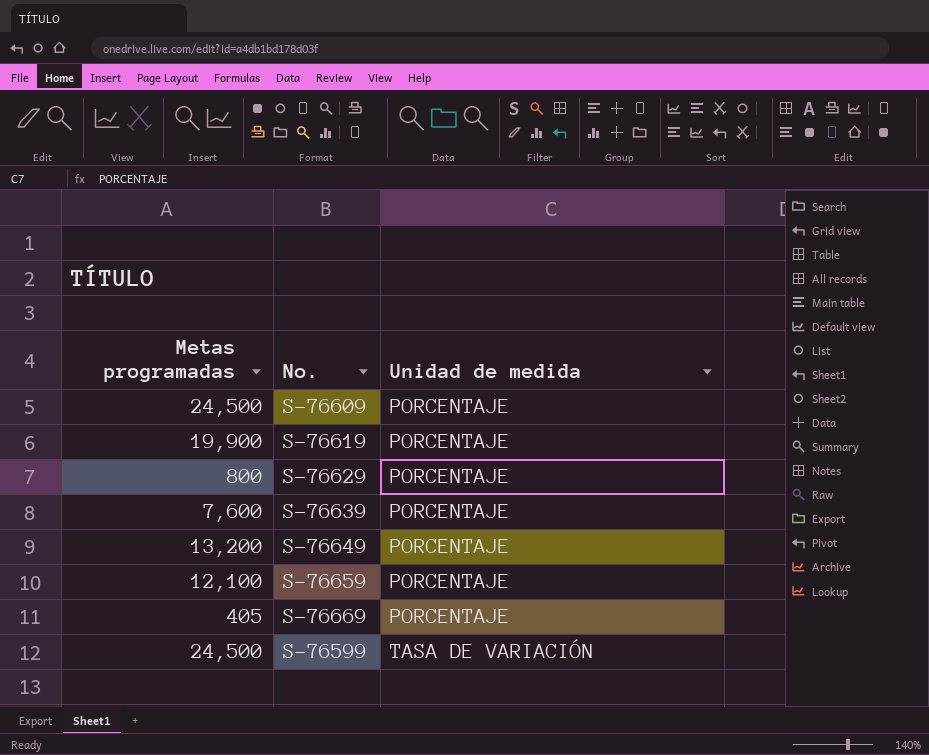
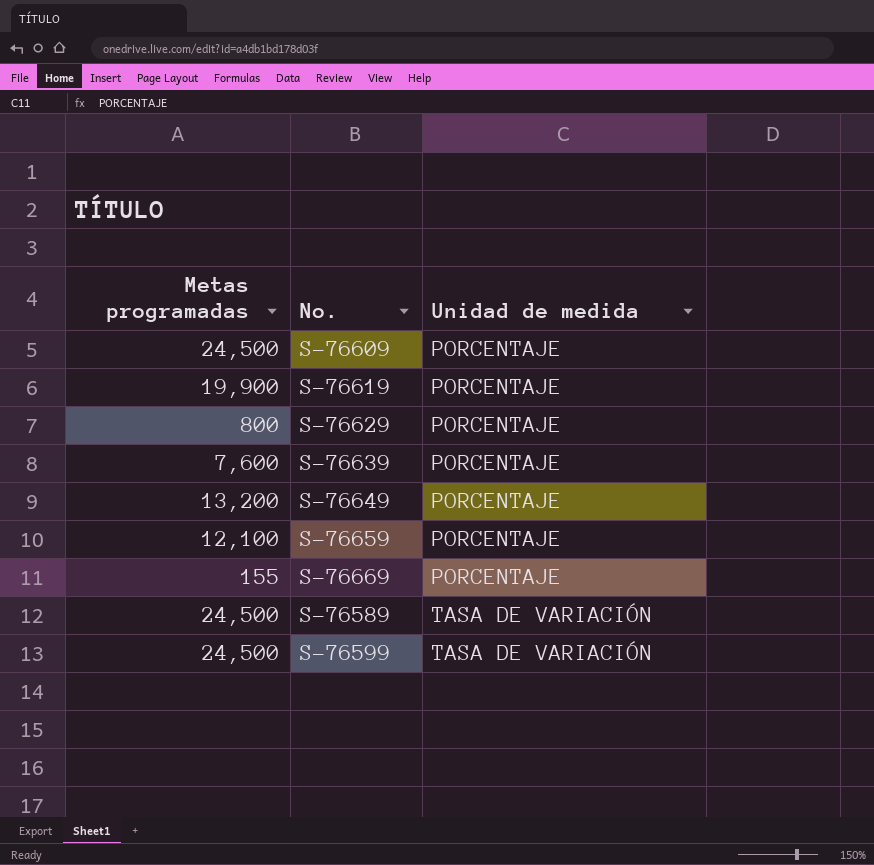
S-76669 | Metas programadas: 405 -> 155
row S-76589: none -> 24,500 | TASA DE VARIACIÓN

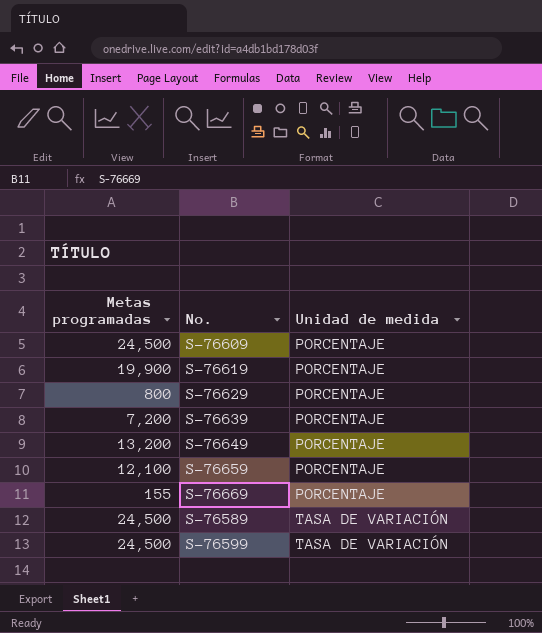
S-76639 | Metas programadas: 7,600 -> 7,200

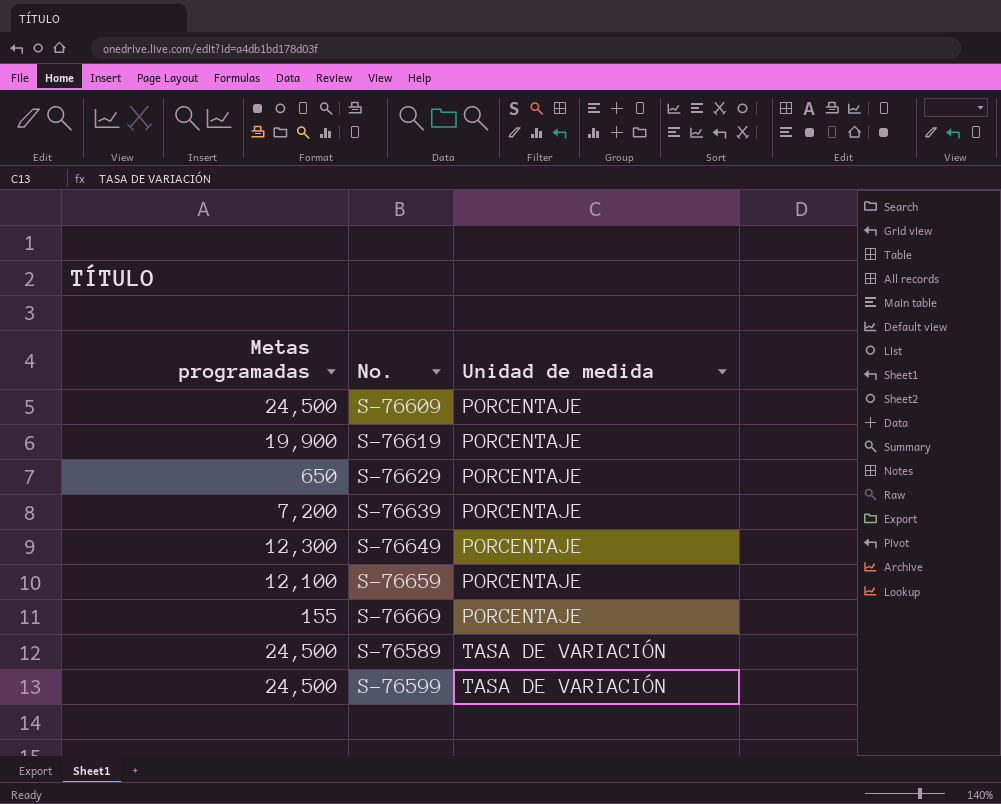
S-76629 | Metas programadas: 800 -> 650
S-76649 | Metas programadas: 13,200 -> 12,300

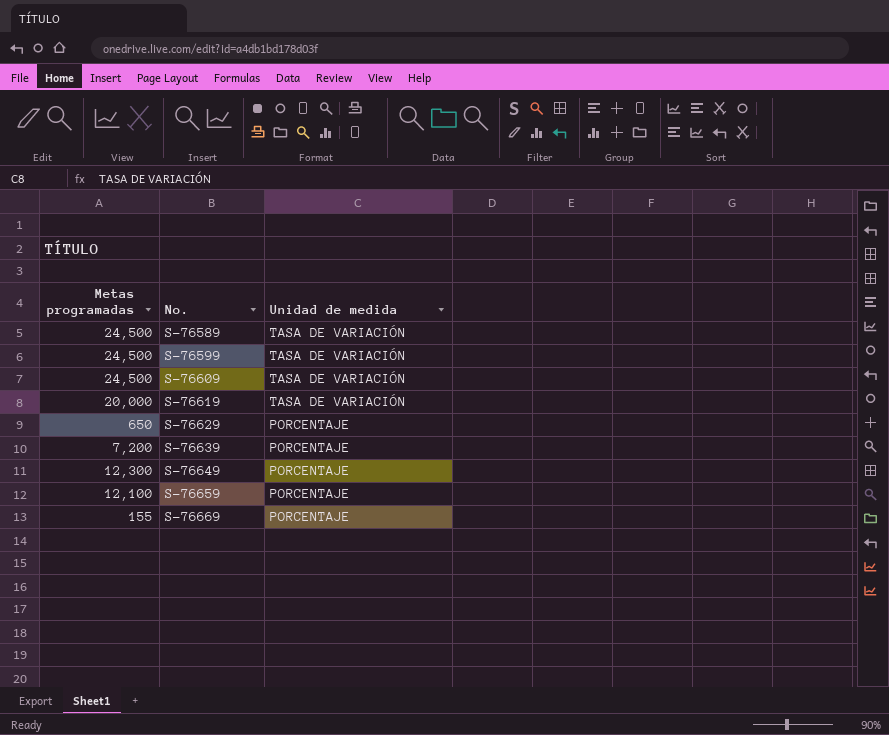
row order: Unidad de medida ascending -> No. ascending
S-76609 | Unidad de medida: PORCENTAJE -> TASA DE VARIACIÓN
S-76619 | Metas programadas: 19,900 -> 20,000
S-76619 | Unidad de medida: PORCENTAJE -> TASA DE VARIACIÓN

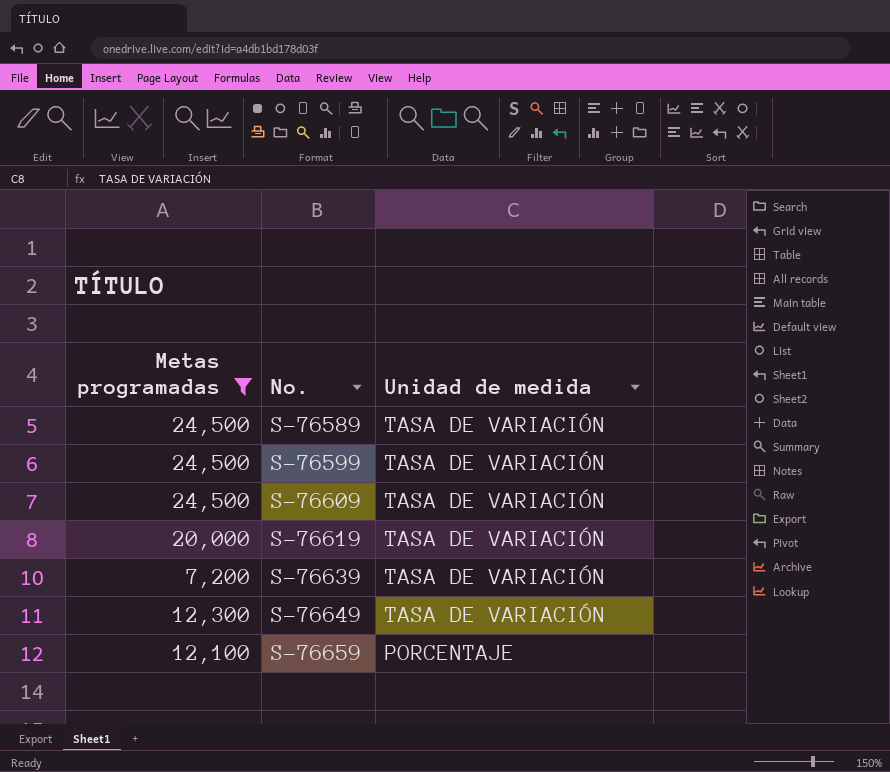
filter: none -> Metas programadas >= 7,200
S-76639 | Unidad de medida: PORCENTAJE -> TASA DE VARIACIÓN
S-76649 | Unidad de medida: PORCENTAJE -> TASA DE VARIACIÓN

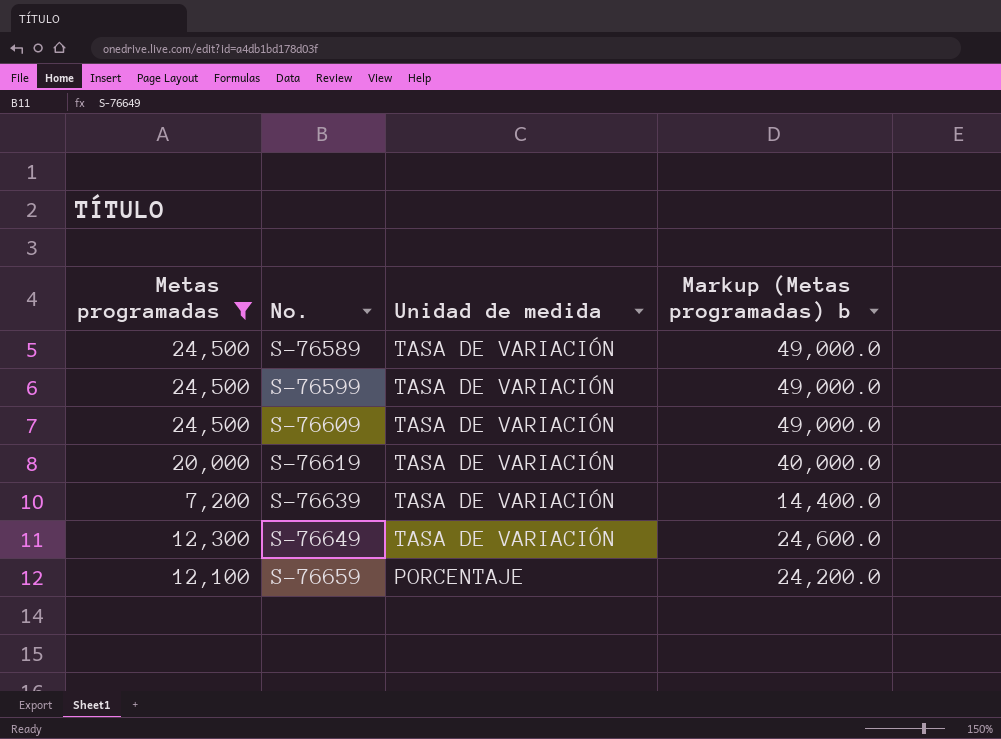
column Markup (Metas programadas) b | formula: none -> [Metas programadas] * 2

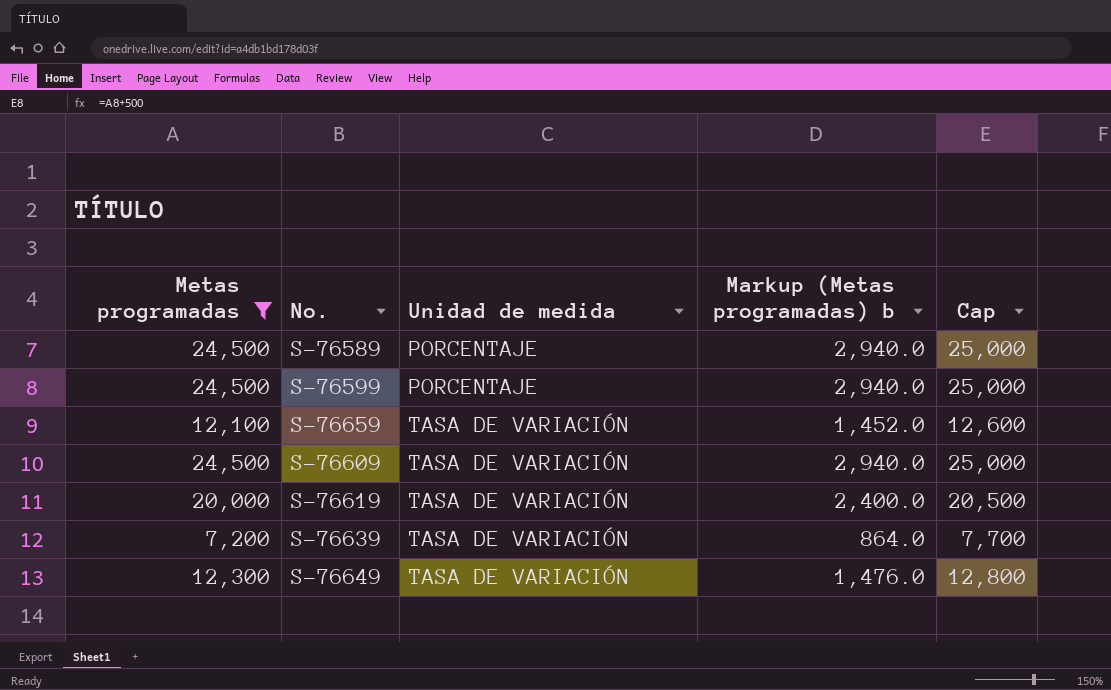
row order: No. ascending -> Unidad de medida ascending
column Markup (Metas programadas) b | formula: [Metas programadas] * 2 -> [Metas programadas] * 0.12
column Cap | formula: none -> [Metas programadas] + 500
S-76589 | Unidad de medida: TASA DE VARIACIÓN -> PORCENTAJE
S-76599 | Unidad de medida: TASA DE VARIACIÓN -> PORCENTAJE
S-76659 | Unidad de medida: PORCENTAJE -> TASA DE VARIACIÓN

